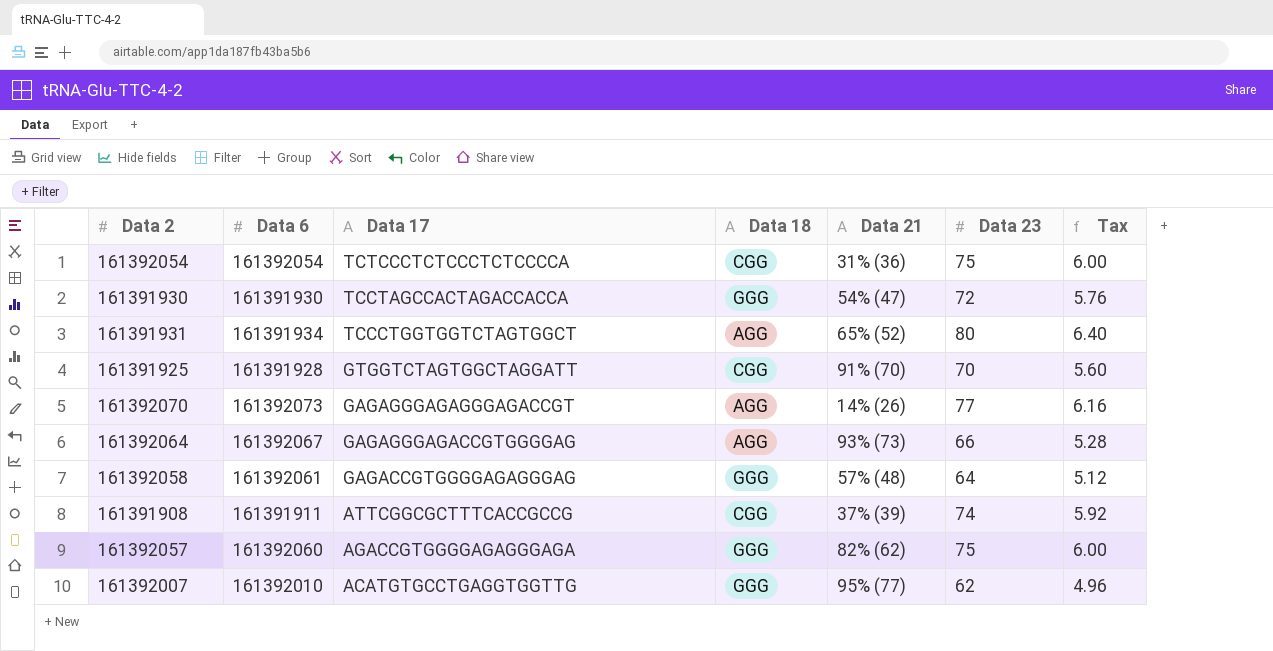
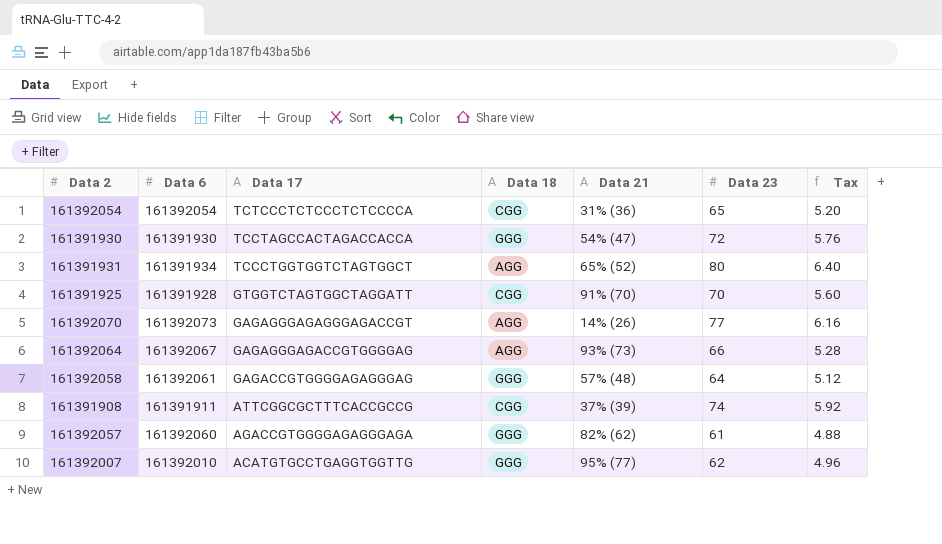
161392054 | Data 23: 75 -> 65
161392054 | Tax: 6.00 -> 5.20
161392057 | Data 23: 75 -> 61
161392057 | Tax: 6.00 -> 4.88

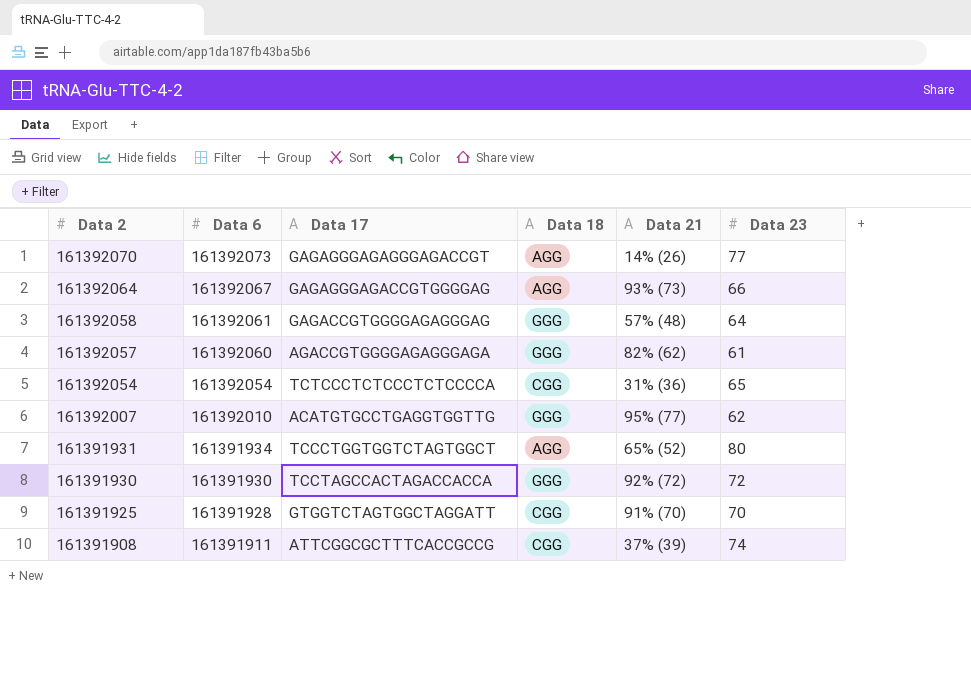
row order: Data 17 descending -> Data 2 descending
column Tax | formula: [Data 23] * 0.08 -> none
161391930 | Data 21: 54% (47) -> 92% (72)

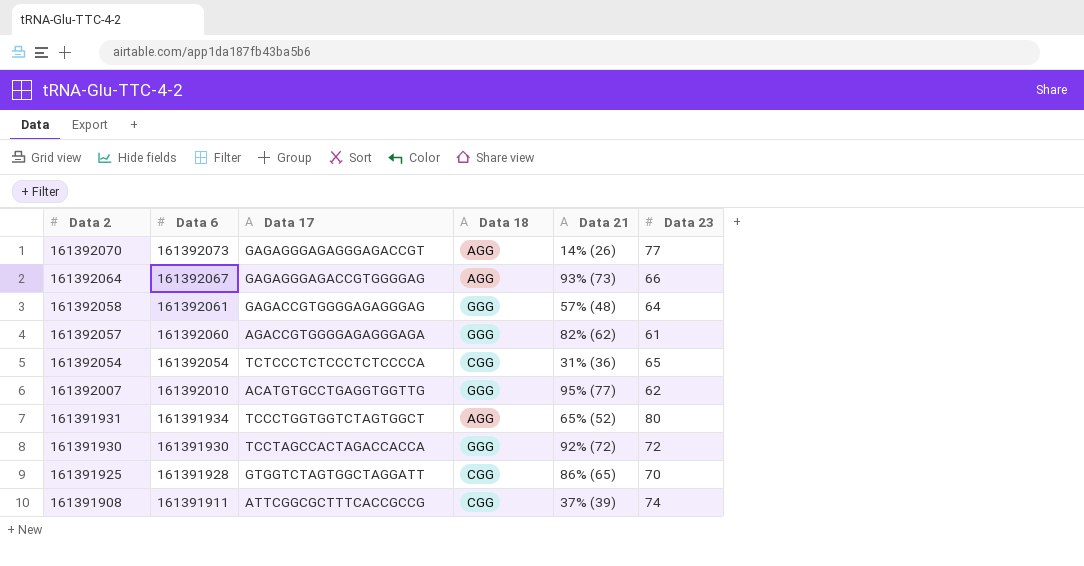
161391925 | Data 21: 91% (70) -> 86% (65)

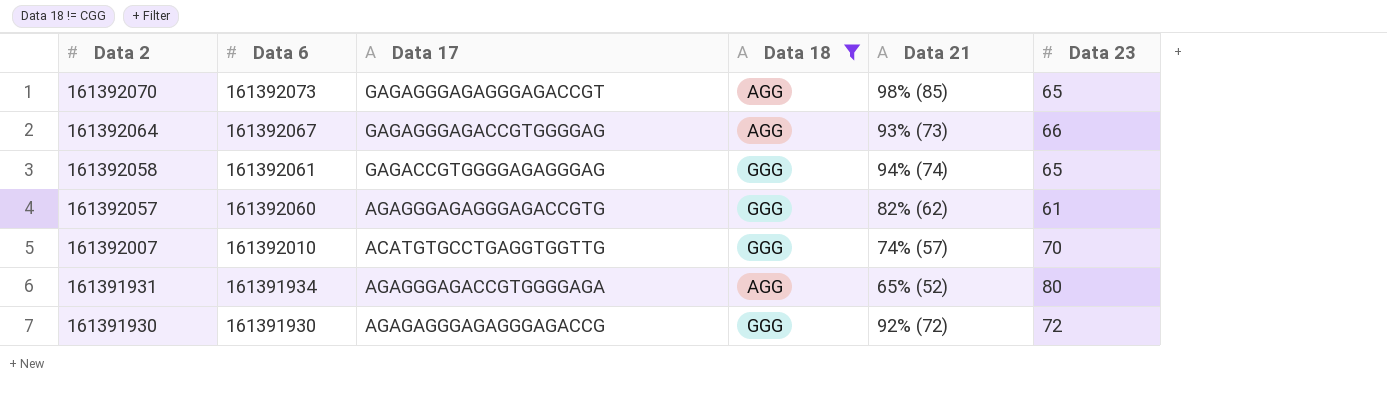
filter: none -> Data 18 != CGG
161392070 | Data 21: 14% (26) -> 98% (85)
161392070 | Data 23: 77 -> 65
161392058 | Data 21: 57% (48) -> 94% (74)
161392058 | Data 23: 64 -> 65
161392057 | Data 17: AGACCGTGGGGAGAGGGAGA -> AGAGGGAGAGGGAGACCGTG
161392007 | Data 21: 95% (77) -> 74% (57)
161392007 | Data 23: 62 -> 70
161391931 | Data 17: TCCCTGGTGGTCTAGTGGCT -> AGAGGGAGACCGTGGGGAGA
161391930 | Data 17: TCCTAGCCACTAGACCACCA -> AGAGAGGGAGAGGGAGACCG

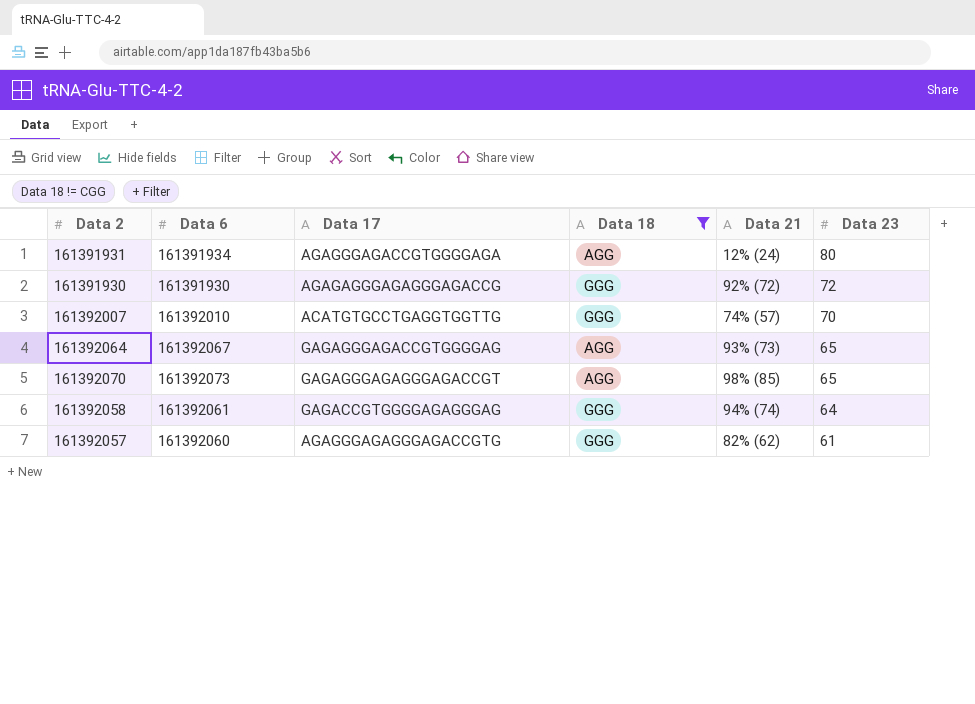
row order: Data 2 descending -> Data 23 descending
161391931 | Data 21: 65% (52) -> 12% (24)
161392064 | Data 23: 66 -> 65
161392058 | Data 23: 65 -> 64

